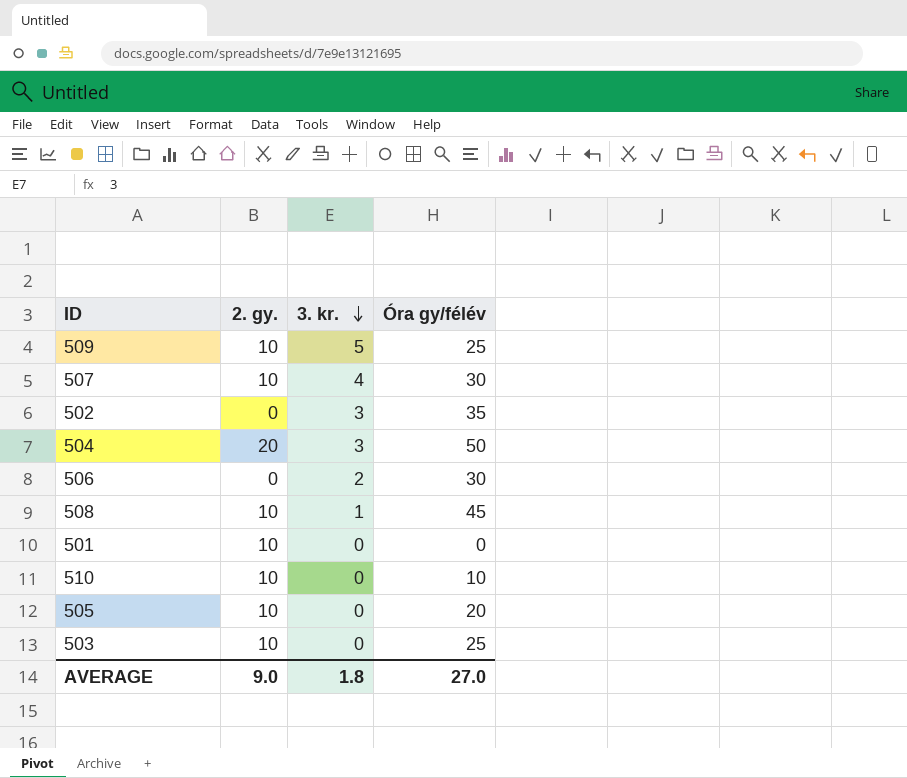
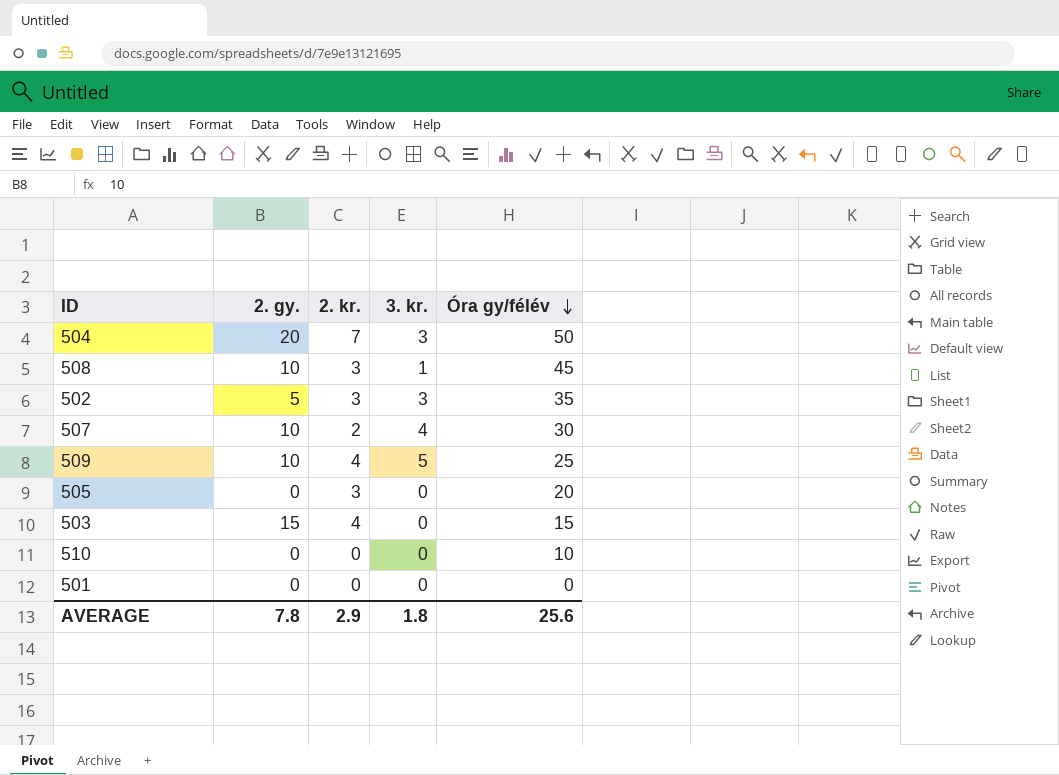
row order: 3. kr. descending -> Óra gy/félév descending
column 2. kr. | position: none -> 3
row 506: 0 | 2 | 30 -> none
502 | 2. gy.: 0 -> 5
505 | 2. gy.: 10 -> 0
503 | 2. gy.: 10 -> 15
503 | Óra gy/félév: 25 -> 15
510 | 2. gy.: 10 -> 0
501 | 2. gy.: 10 -> 0
AVERAGE | 2. gy.: 9.0 -> 7.8
AVERAGE | Óra gy/félév: 27.0 -> 25.6

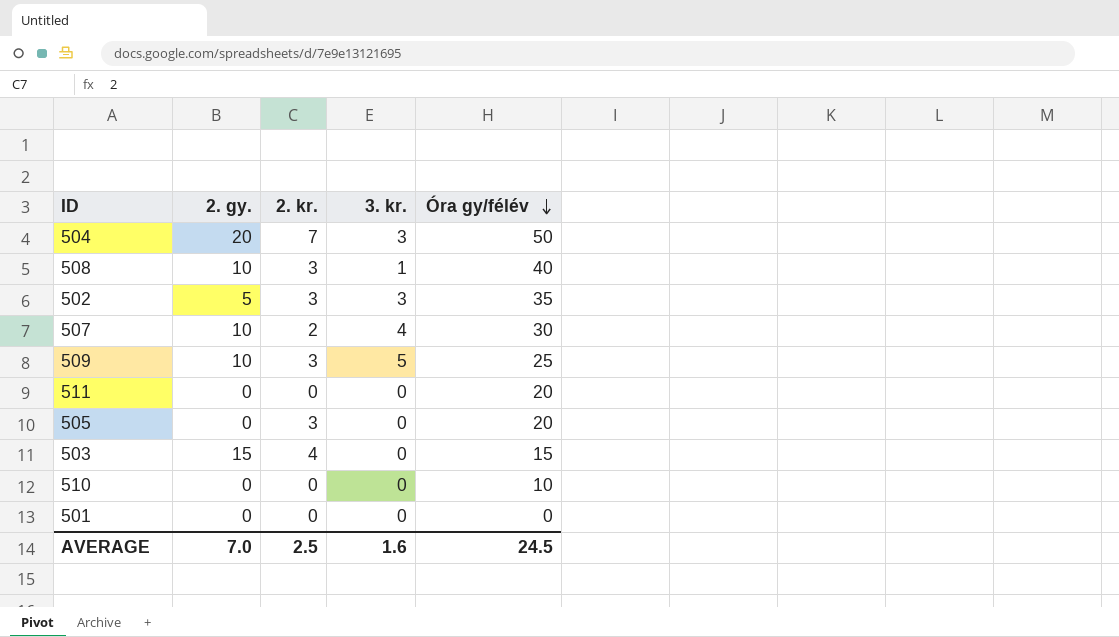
508 | Óra gy/félév: 45 -> 40
509 | 2. kr.: 4 -> 3
row 511: none -> 0 | 0 | 0 | 20
AVERAGE | 2. gy.: 7.8 -> 7.0
AVERAGE | 2. kr.: 2.9 -> 2.5
AVERAGE | 3. kr.: 1.8 -> 1.6
AVERAGE | Óra gy/félév: 25.6 -> 24.5

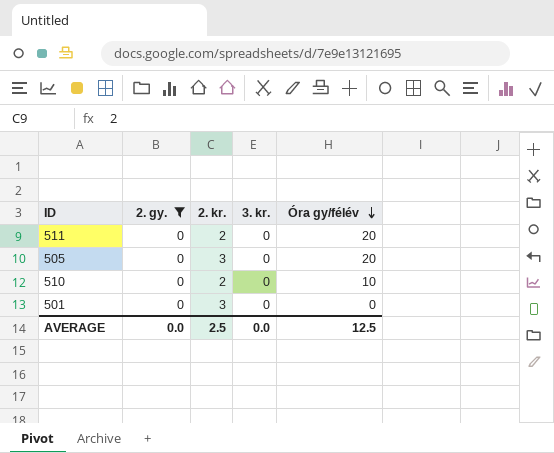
filter: none -> 2. gy. = 0
511 | 2. kr.: 0 -> 2
510 | 2. kr.: 0 -> 2
501 | 2. kr.: 0 -> 3
AVERAGE | 2. gy.: 7.0 -> 0.0
AVERAGE | 3. kr.: 1.6 -> 0.0
AVERAGE | Óra gy/félév: 24.5 -> 12.5

